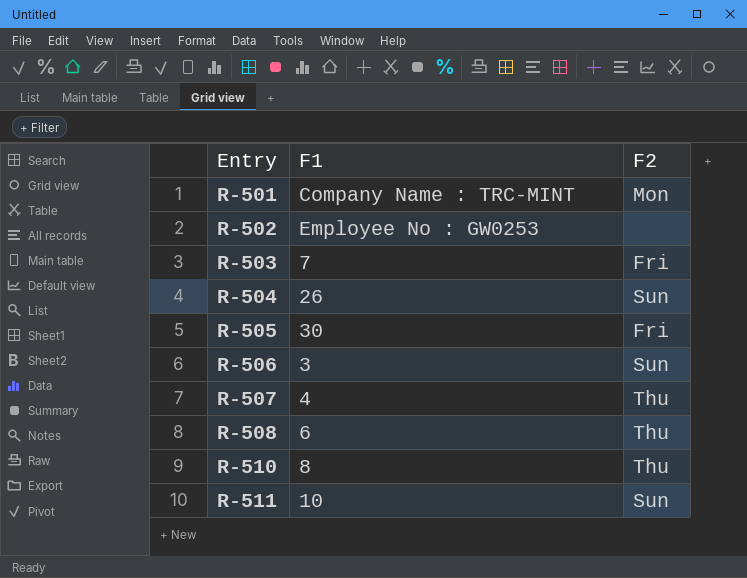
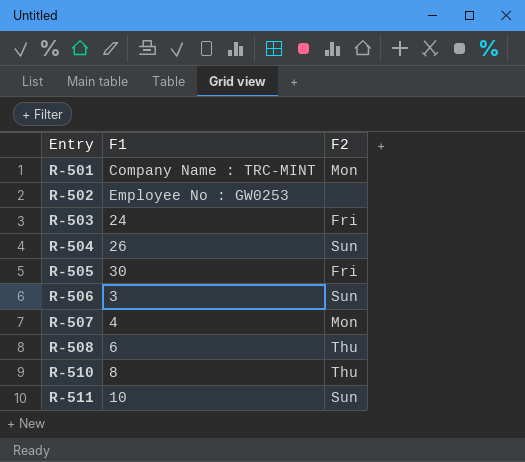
R-503 | F1: 7 -> 24
R-507 | F2: Thu -> Mon

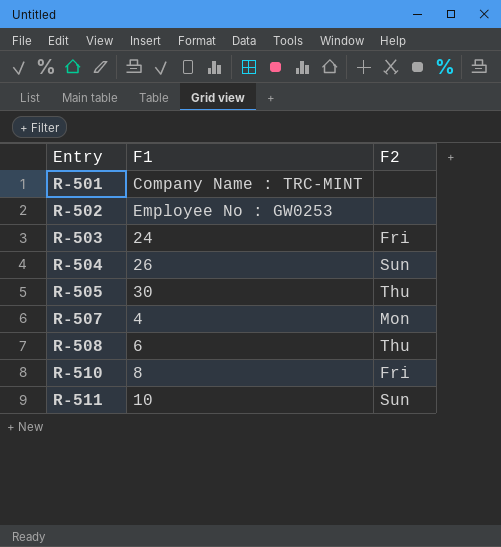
row R-506: 3 | Sun -> none
R-501 | F2: Mon -> none
R-505 | F2: Fri -> Thu
R-510 | F2: Thu -> Fri

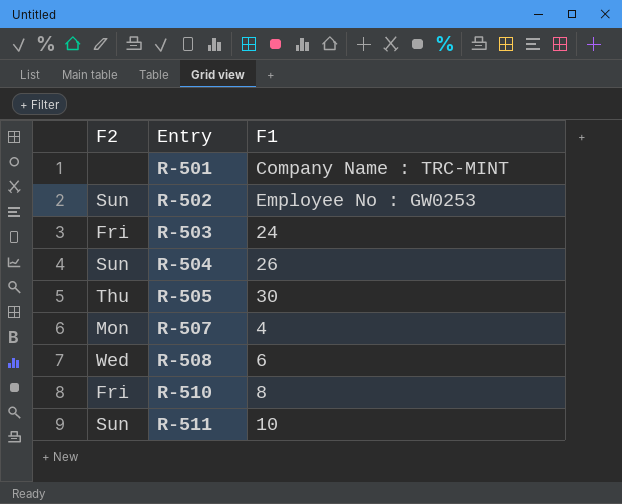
column F2 | position: 3 -> 1
R-502 | F2: none -> Sun
R-508 | F2: Thu -> Wed

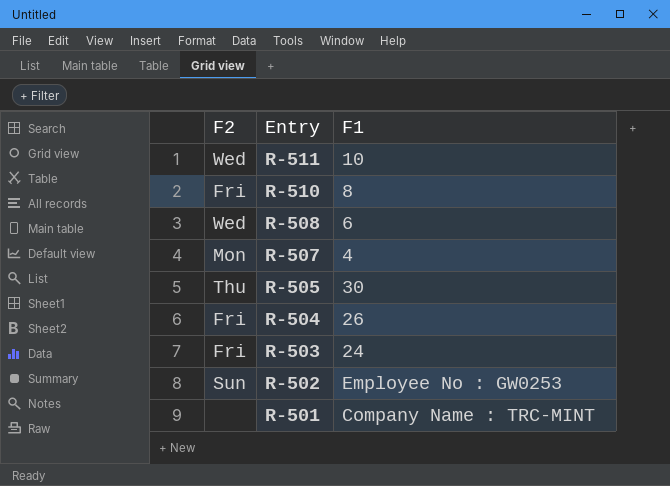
row order: Entry ascending -> Entry descending
R-511 | F2: Sun -> Wed
R-504 | F2: Sun -> Fri

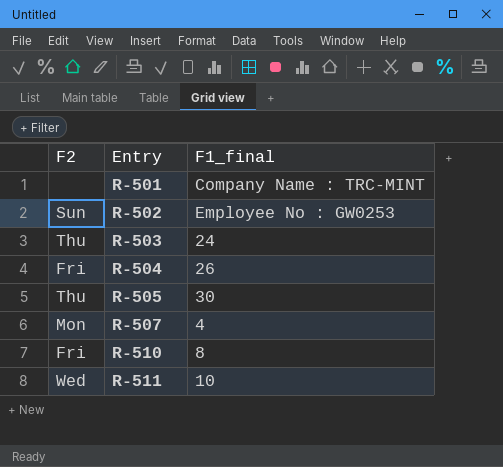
row order: Entry descending -> Entry ascending
column name: F1 -> F1_final
row R-508: Wed | 6 -> none
R-503 | F2: Fri -> Thu

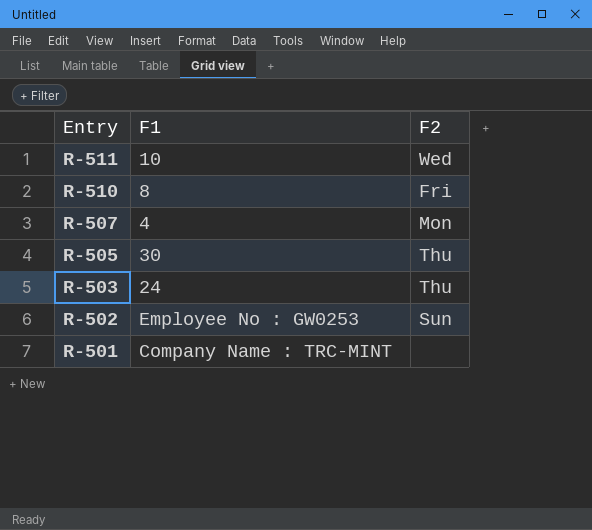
row order: Entry ascending -> Entry descending
column name: F1_final -> F1
column F2 | position: 1 -> 3
row R-504: Fri | 26 -> none

